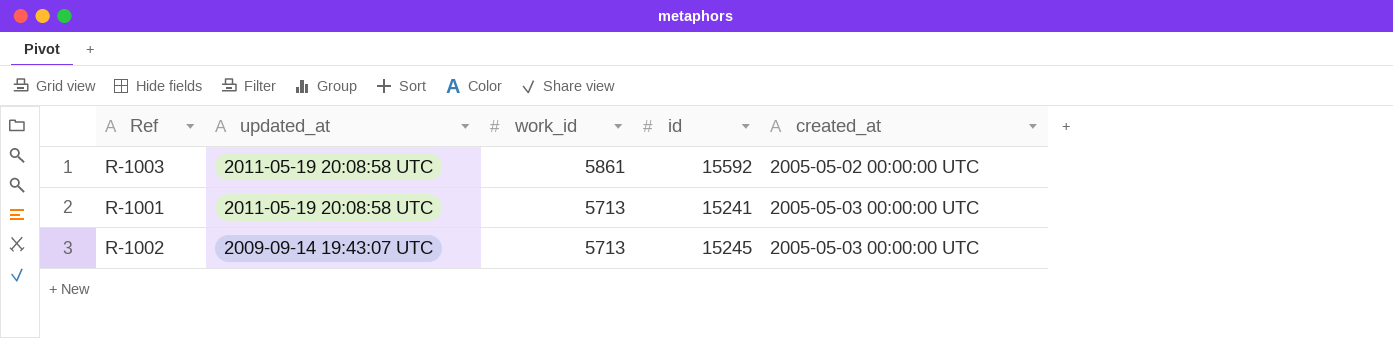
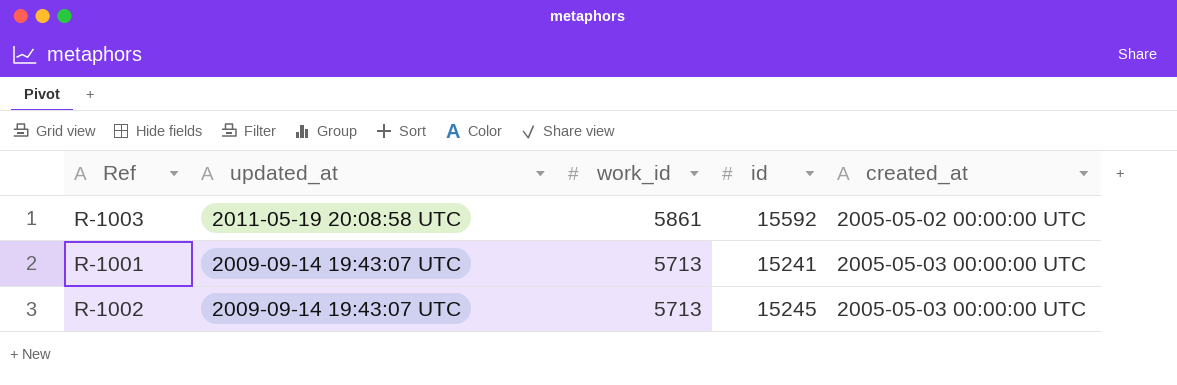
R-1001 | updated_at: 2011-05-19 20:08:58 UTC -> 2009-09-14 19:43:07 UTC

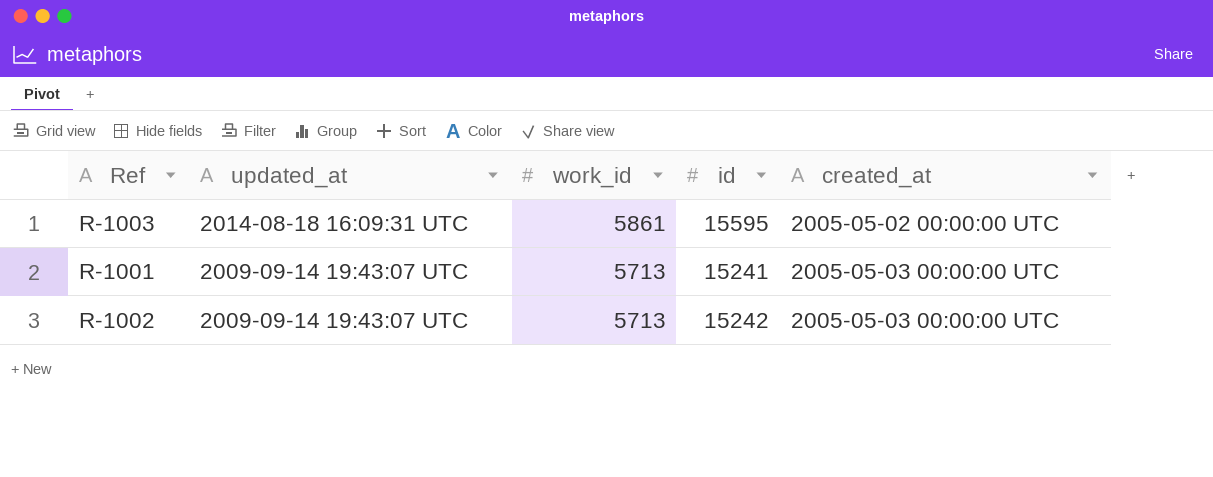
R-1003 | updated_at: 2011-05-19 20:08:58 UTC -> 2014-08-18 16:09:31 UTC
R-1003 | id: 15592 -> 15595
R-1002 | id: 15245 -> 15242

